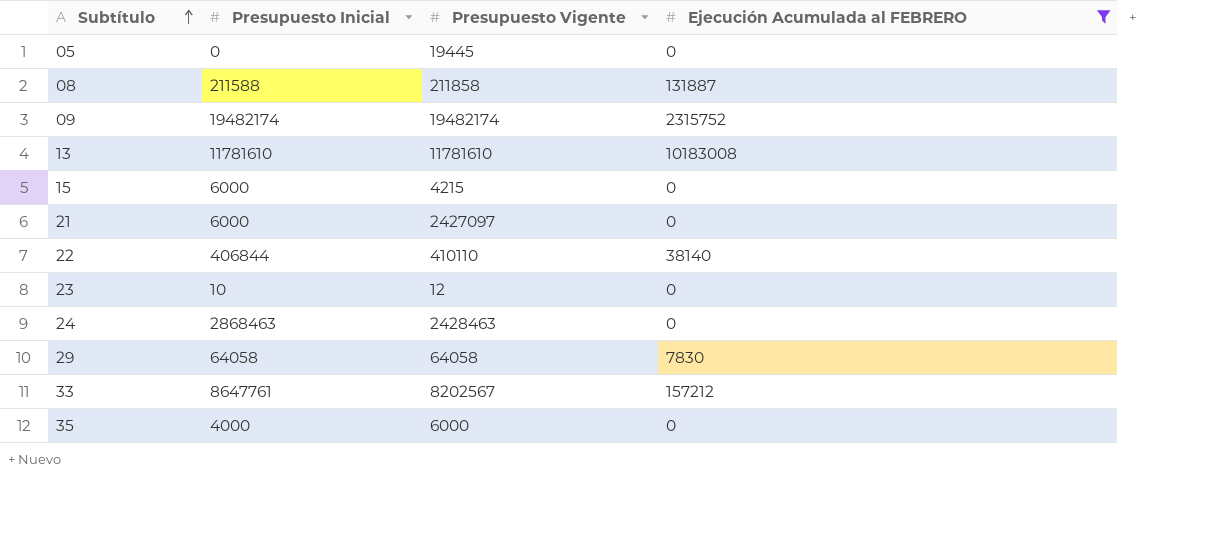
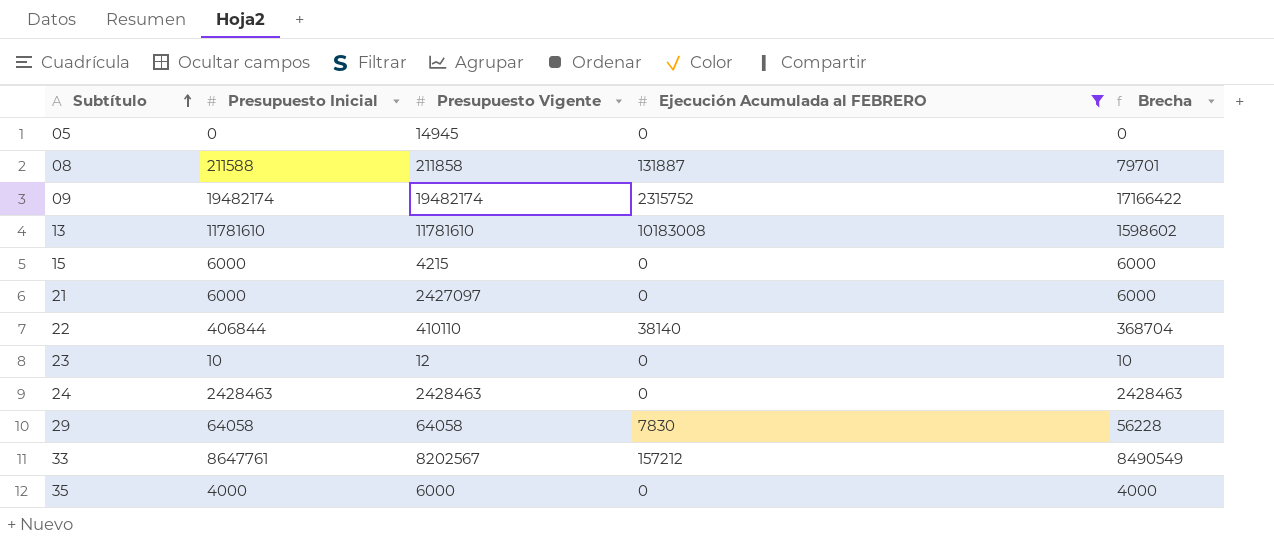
column Brecha | formula: none -> [Presupuesto Inicial] - [Ejecución Acumulada al FEBRERO]
05 | Presupuesto Vigente: 19445 -> 14945
24 | Presupuesto Inicial: 2868463 -> 2428463

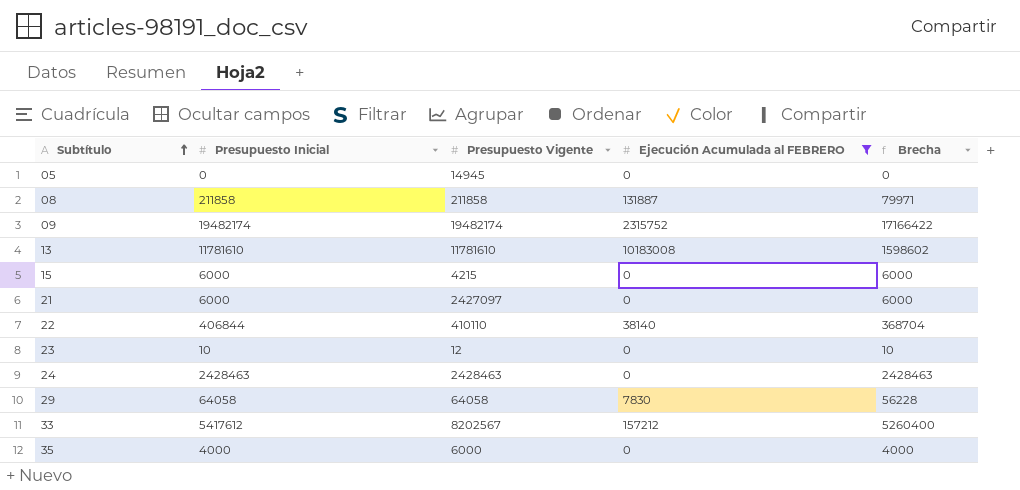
08 | Presupuesto Inicial: 211588 -> 211858
08 | Brecha: 79701 -> 79971
33 | Presupuesto Inicial: 8647761 -> 5417612
33 | Brecha: 8490549 -> 5260400

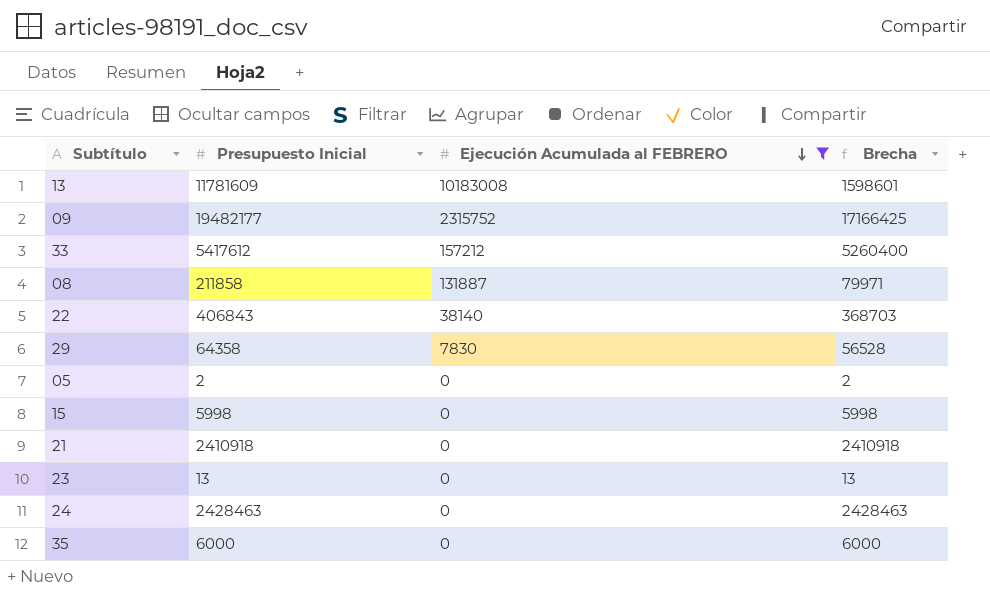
row order: Subtítulo ascending -> Ejecución Acumulada al FEBRERO descending
column Presupuesto Vigente | position: 3 -> none
13 | Presupuesto Inicial: 11781610 -> 11781609
13 | Brecha: 1598602 -> 1598601
09 | Presupuesto Inicial: 19482174 -> 19482177
09 | Brecha: 17166422 -> 17166425
22 | Presupuesto Inicial: 406844 -> 406843
22 | Brecha: 368704 -> 368703
29 | Presupuesto Inicial: 64058 -> 64358
29 | Brecha: 56228 -> 56528
05 | Presupuesto Inicial: 0 -> 2
05 | Brecha: 0 -> 2
15 | Presupuesto Inicial: 6000 -> 5998
15 | Brecha: 6000 -> 5998
21 | Presupuesto Inicial: 6000 -> 2410918
21 | Brecha: 6000 -> 2410918
23 | Presupuesto Inicial: 10 -> 13
23 | Brecha: 10 -> 13
35 | Presupuesto Inicial: 4000 -> 6000
35 | Brecha: 4000 -> 6000

